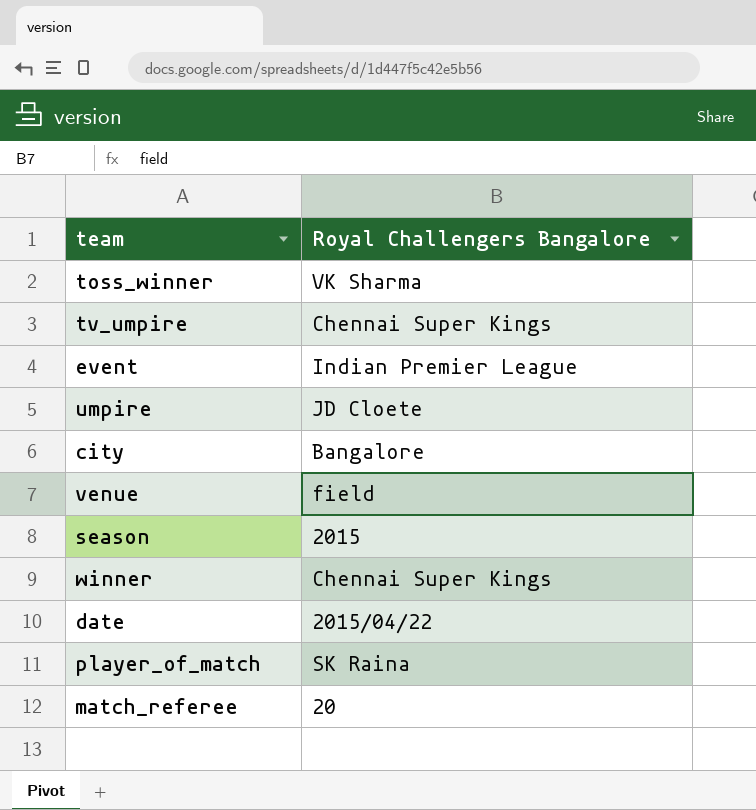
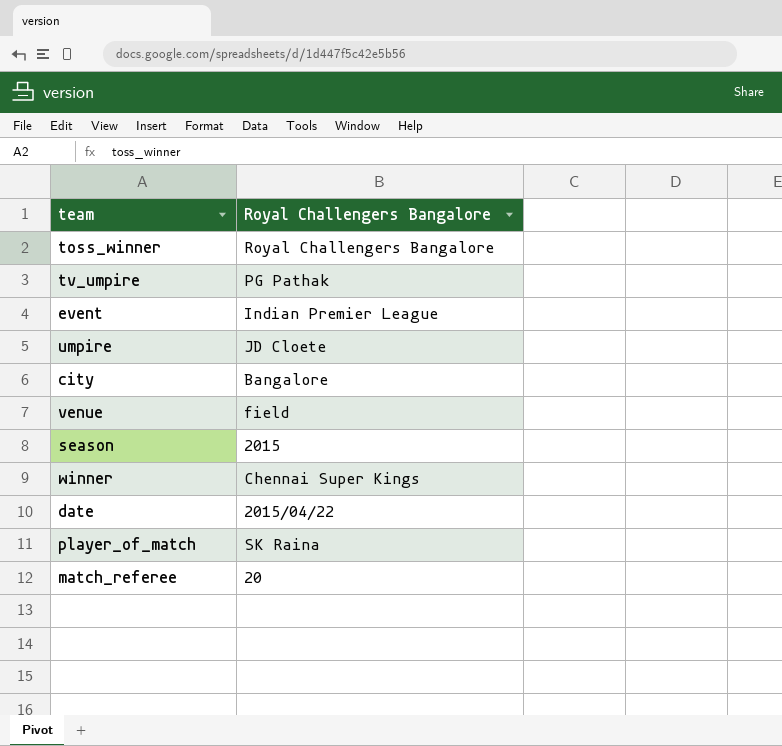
toss_winner | Royal Challengers Bangalore: VK Sharma -> Royal Challengers Bangalore
tv_umpire | Royal Challengers Bangalore: Chennai Super Kings -> PG Pathak

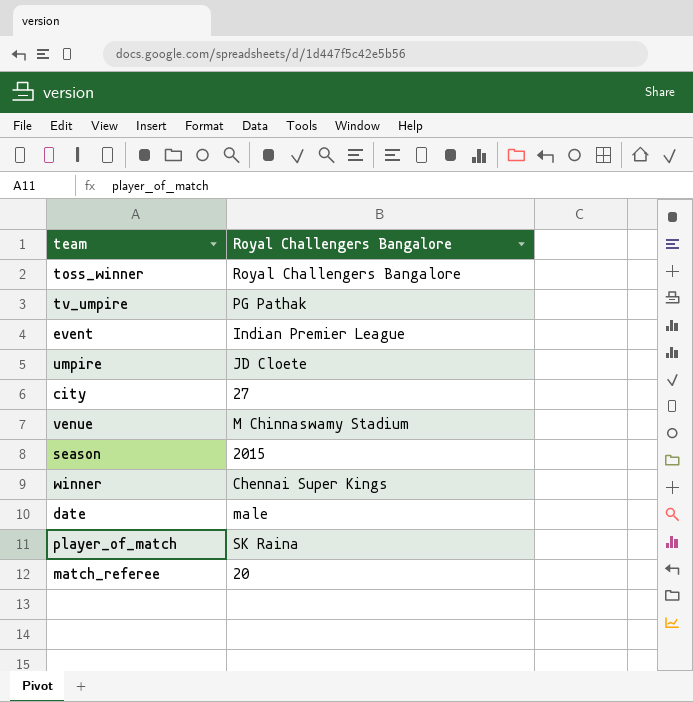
city | Royal Challengers Bangalore: Bangalore -> 27
venue | Royal Challengers Bangalore: field -> M Chinnaswamy Stadium
date | Royal Challengers Bangalore: 2015/04/22 -> male

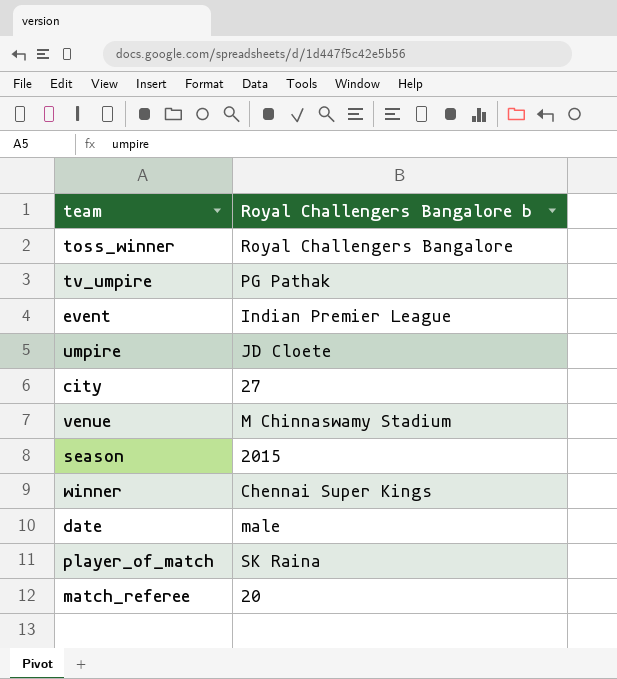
column name: Royal Challengers Bangalore -> Royal Challengers Bangalore b

